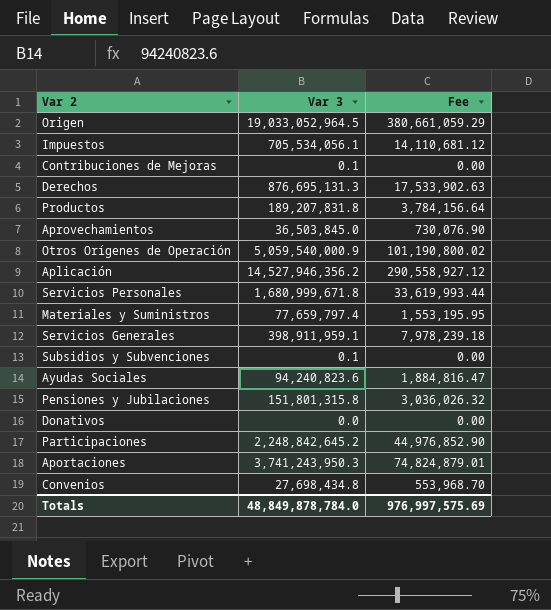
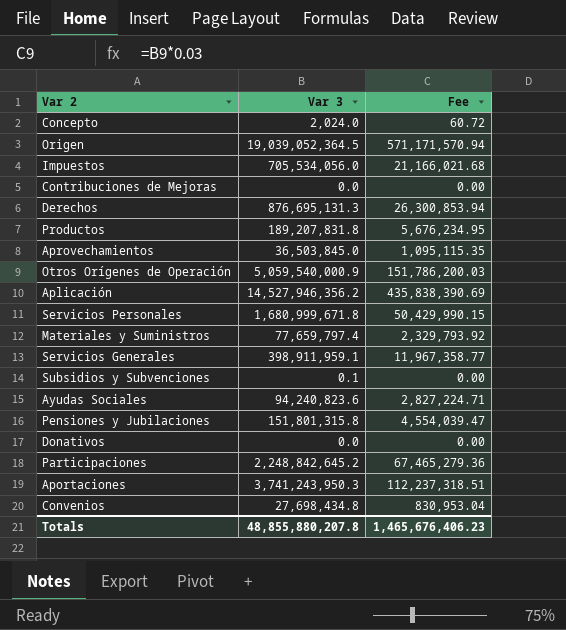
column Fee | formula: [Var 3] * 0.02 -> [Var 3] * 0.03
row Concepto: none -> 2,024.0 | 60.72
Origen | Var 3: 19,033,052,964.5 -> 19,039,052,364.5
Impuestos | Var 3: 705,534,056.1 -> 705,534,056.0
Contribuciones de Mejoras | Var 3: 0.1 -> 0.0
Totals | Var 3: 48,849,878,784.0 -> 48,855,880,207.8
Totals | Fee: 976,997,575.69 -> 1,465,676,406.23

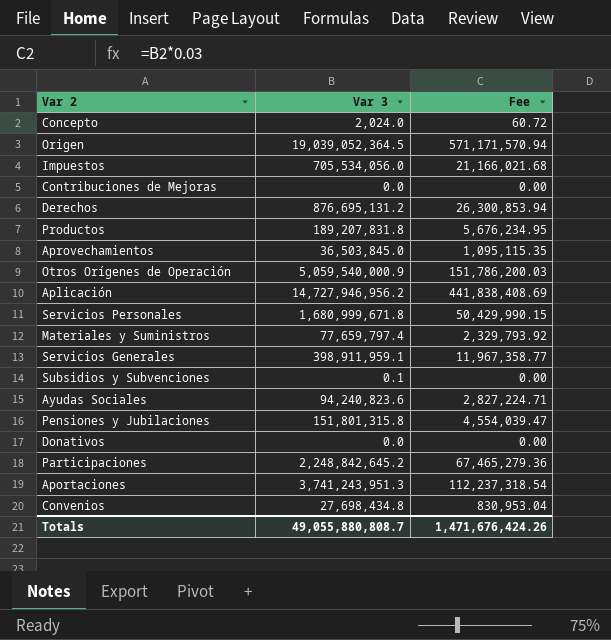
Derechos | Var 3: 876,695,131.3 -> 876,695,131.2
Aplicación | Var 3: 14,527,946,356.2 -> 14,727,946,956.2
Aplicación | Fee: 435,838,390.69 -> 441,838,408.69
Aportaciones | Var 3: 3,741,243,950.3 -> 3,741,243,951.3
Aportaciones | Fee: 112,237,318.51 -> 112,237,318.54
Totals | Var 3: 48,855,880,207.8 -> 49,055,880,808.7
Totals | Fee: 1,465,676,406.23 -> 1,471,676,424.26

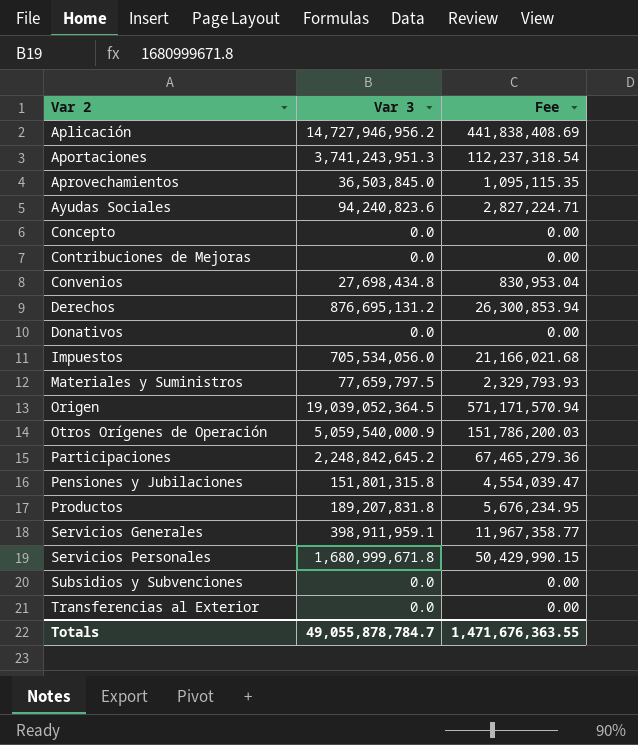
row order: none -> Var 2 ascending
Concepto | Var 3: 2,024.0 -> 0.0
Concepto | Fee: 60.72 -> 0.00
Materiales y Suministros | Var 3: 77,659,797.4 -> 77,659,797.5
Materiales y Suministros | Fee: 2,329,793.92 -> 2,329,793.93
Subsidios y Subvenciones | Var 3: 0.1 -> 0.0
row Transferencias al Exterior: none -> 0.0 | 0.00
Totals | Var 3: 49,055,880,808.7 -> 49,055,878,784.7
Totals | Fee: 1,471,676,424.26 -> 1,471,676,363.55

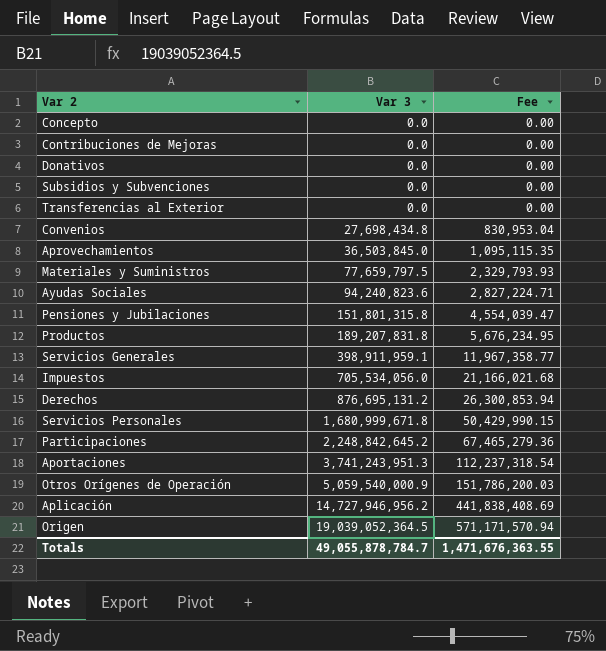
row order: Var 2 ascending -> Var 3 ascending

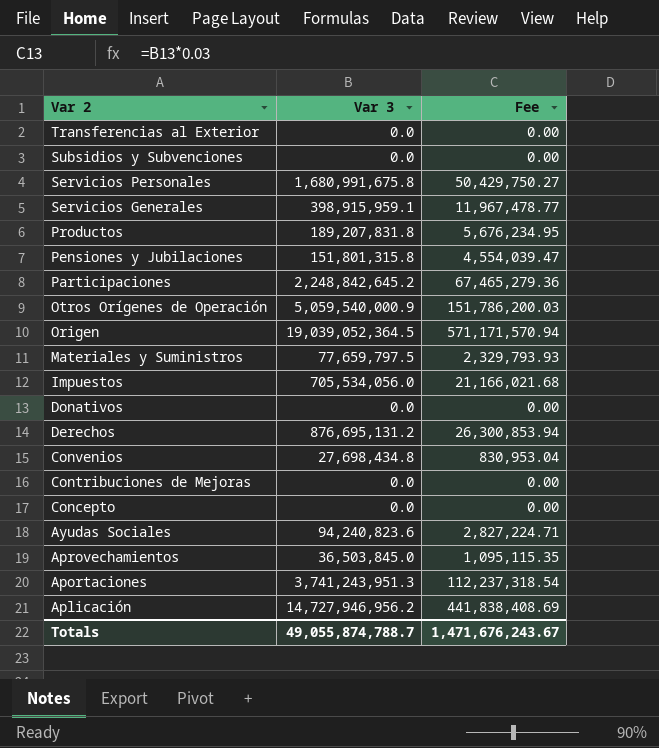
row order: Var 3 ascending -> Var 2 descending
Servicios Personales | Var 3: 1,680,999,671.8 -> 1,680,991,675.8
Servicios Personales | Fee: 50,429,990.15 -> 50,429,750.27
Servicios Generales | Var 3: 398,911,959.1 -> 398,915,959.1
Servicios Generales | Fee: 11,967,358.77 -> 11,967,478.77
Totals | Var 3: 49,055,878,784.7 -> 49,055,874,788.7
Totals | Fee: 1,471,676,363.55 -> 1,471,676,243.67

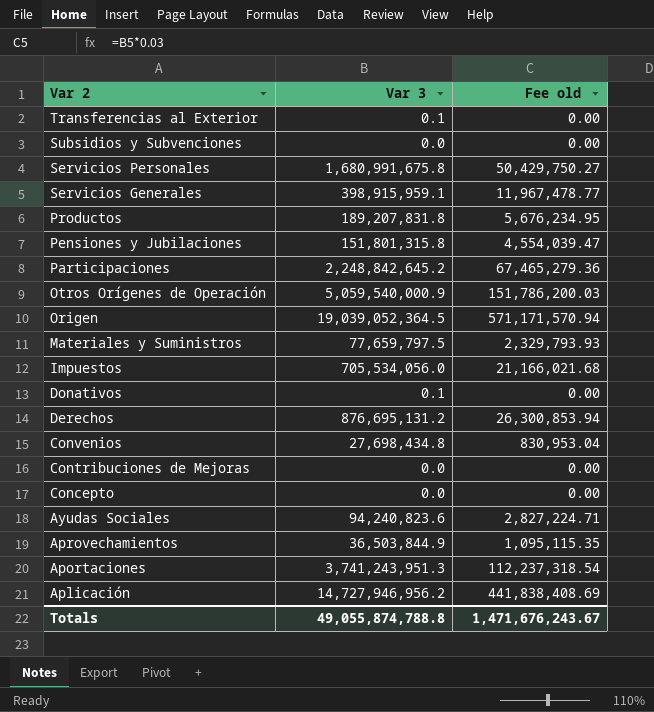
column name: Fee -> Fee old
Transferencias al Exterior | Var 3: 0.0 -> 0.1
Donativos | Var 3: 0.0 -> 0.1
Aprovechamientos | Var 3: 36,503,845.0 -> 36,503,844.9
Totals | Var 3: 49,055,874,788.7 -> 49,055,874,788.8

